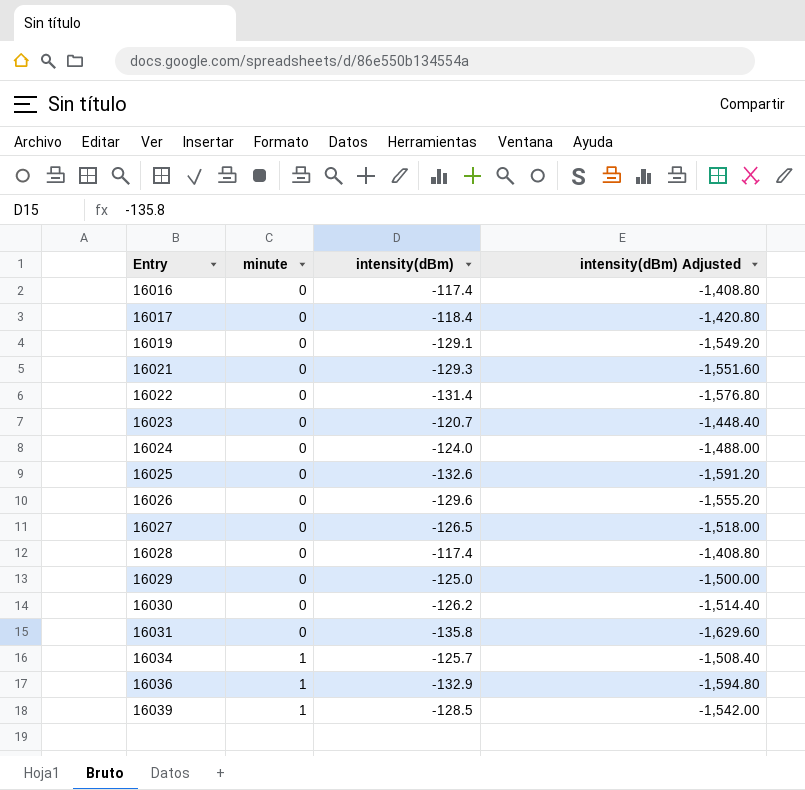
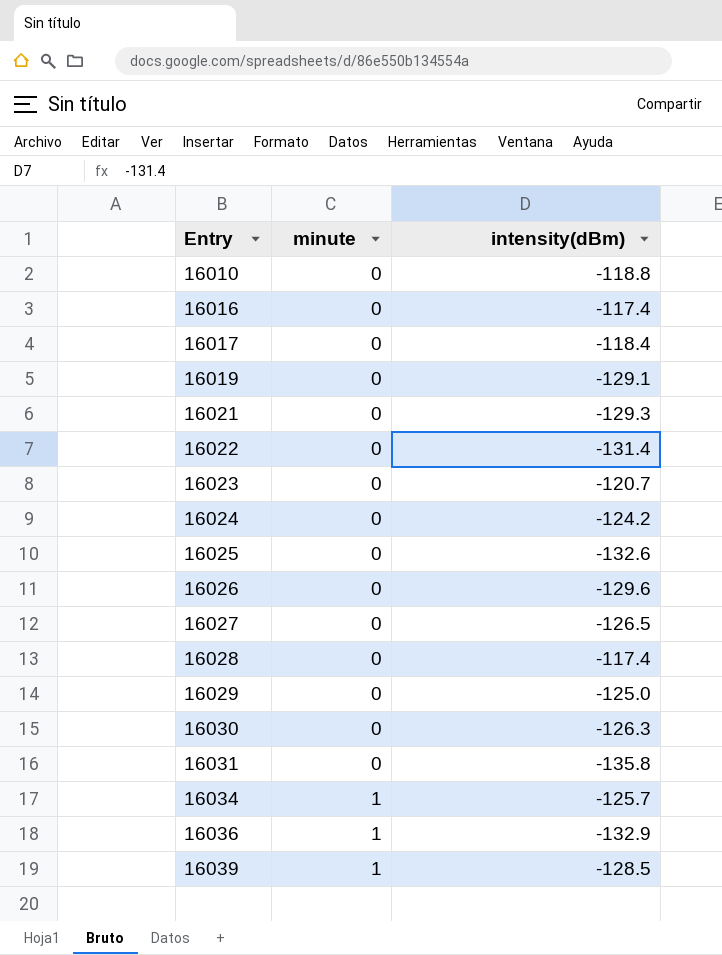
column intensity(dBm) Adjusted | formula: [intensity(dBm)] * 12 -> none
row 16010: none -> 0 | -118.8
16024 | intensity(dBm): -124.0 -> -124.2
16030 | intensity(dBm): -126.2 -> -126.3

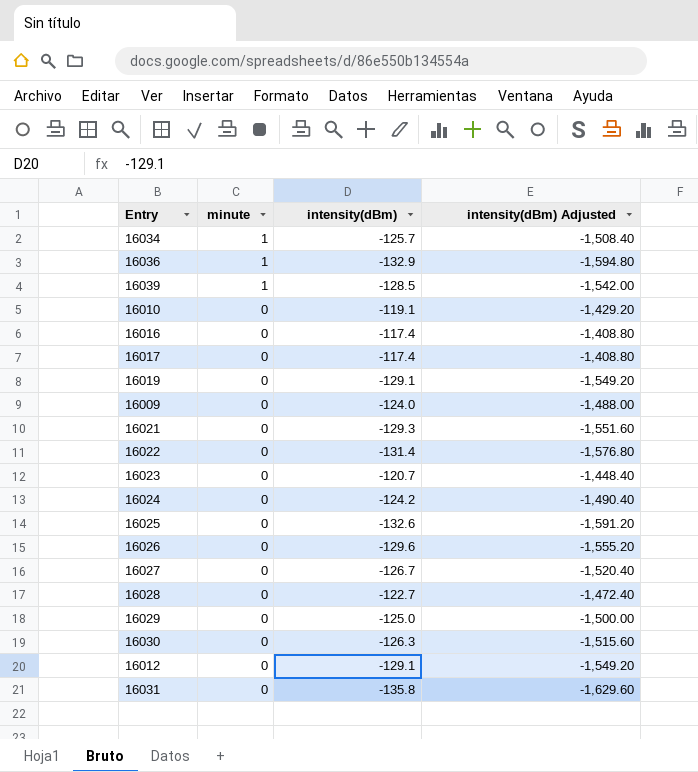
row order: Entry ascending -> minute descending
column intensity(dBm) Adjusted | formula: none -> [intensity(dBm)] * 12
16010 | intensity(dBm): -118.8 -> -119.1
16017 | intensity(dBm): -118.4 -> -117.4
row 16009: none -> 0 | -124.0 | -1,488.00
16027 | intensity(dBm): -126.5 -> -126.7
16028 | intensity(dBm): -117.4 -> -122.7
row 16012: none -> 0 | -129.1 | -1,549.20

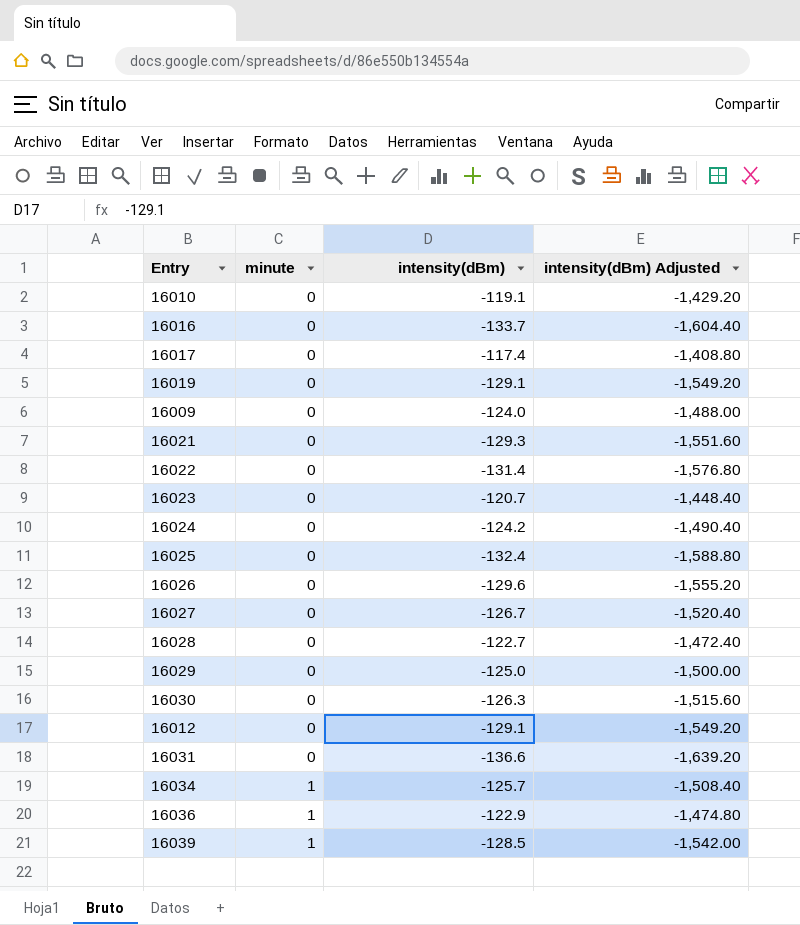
row order: minute descending -> minute ascending
16016 | intensity(dBm): -117.4 -> -133.7
16016 | intensity(dBm) Adjusted: -1,408.80 -> -1,604.40
16025 | intensity(dBm): -132.6 -> -132.4
16025 | intensity(dBm) Adjusted: -1,591.20 -> -1,588.80
16031 | intensity(dBm): -135.8 -> -136.6
16031 | intensity(dBm) Adjusted: -1,629.60 -> -1,639.20
16036 | intensity(dBm): -132.9 -> -122.9
16036 | intensity(dBm) Adjusted: -1,594.80 -> -1,474.80

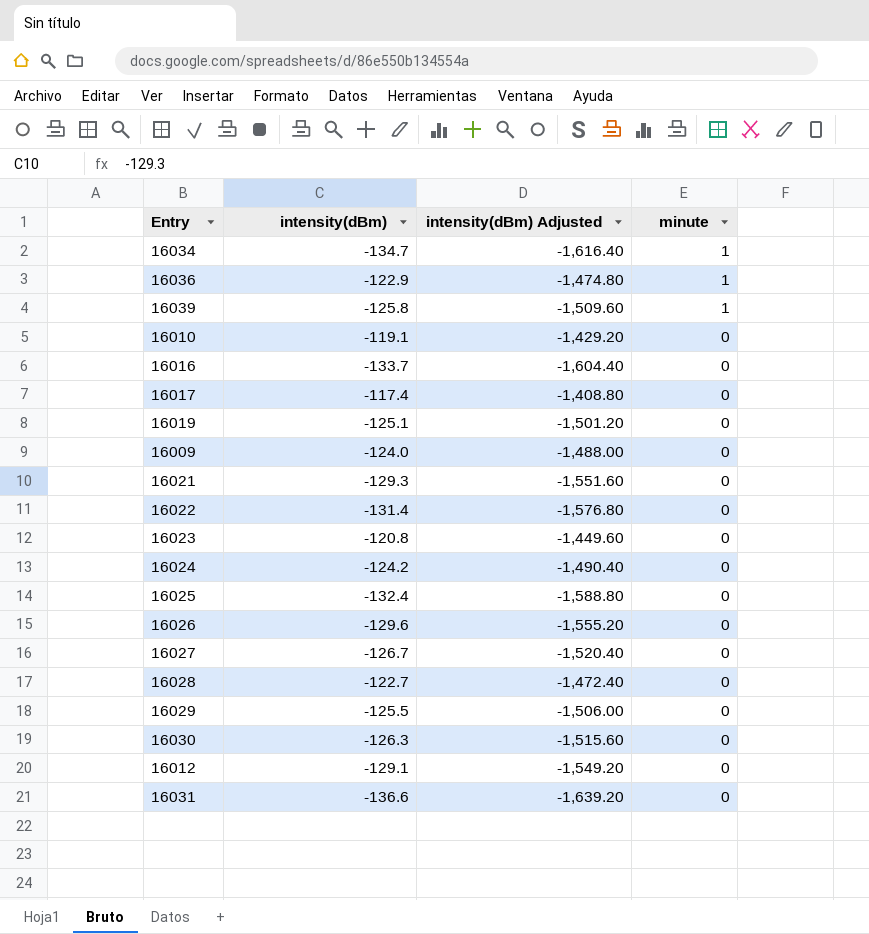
row order: minute ascending -> minute descending
column minute | position: 2 -> 4
16034 | intensity(dBm): -125.7 -> -134.7
16034 | intensity(dBm) Adjusted: -1,508.40 -> -1,616.40
16039 | intensity(dBm): -128.5 -> -125.8
16039 | intensity(dBm) Adjusted: -1,542.00 -> -1,509.60
16019 | intensity(dBm): -129.1 -> -125.1
16019 | intensity(dBm) Adjusted: -1,549.20 -> -1,501.20
16023 | intensity(dBm): -120.7 -> -120.8
16023 | intensity(dBm) Adjusted: -1,448.40 -> -1,449.60
16029 | intensity(dBm): -125.0 -> -125.5
16029 | intensity(dBm) Adjusted: -1,500.00 -> -1,506.00

